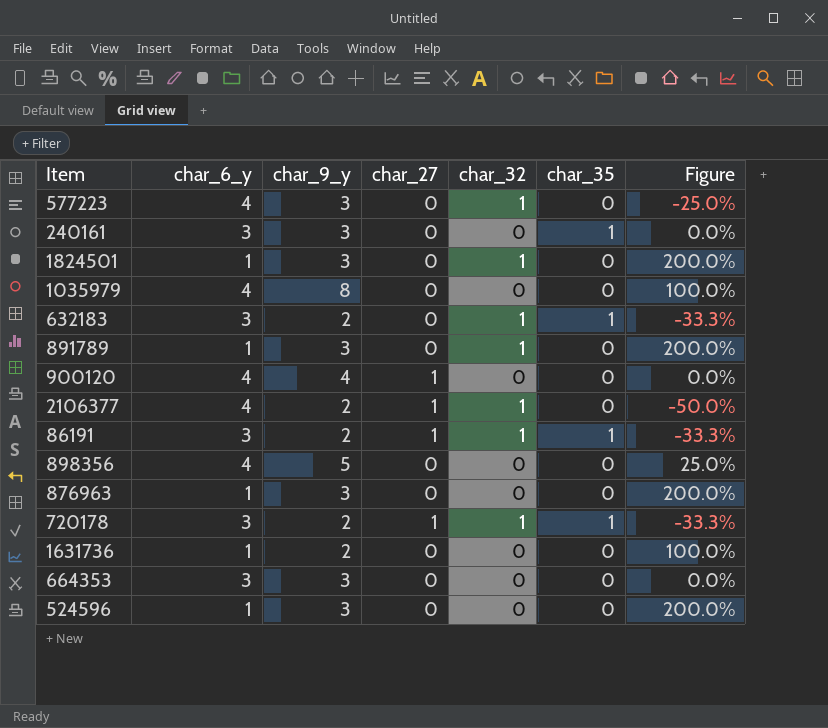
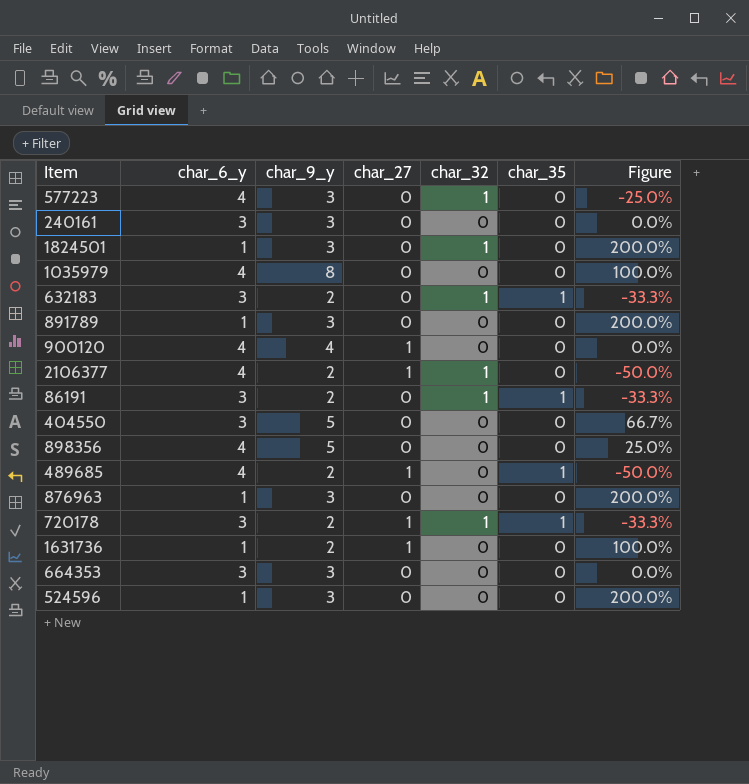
240161 | char_35: 1 -> 0
891789 | char_32: 1 -> 0
86191 | char_27: 1 -> 0
row 404550: none -> 3 | 5 | 0 | 0 | 0 | 66.7%
row 489685: none -> 4 | 2 | 1 | 0 | 1 | -50.0%
1631736 | char_27: 0 -> 1

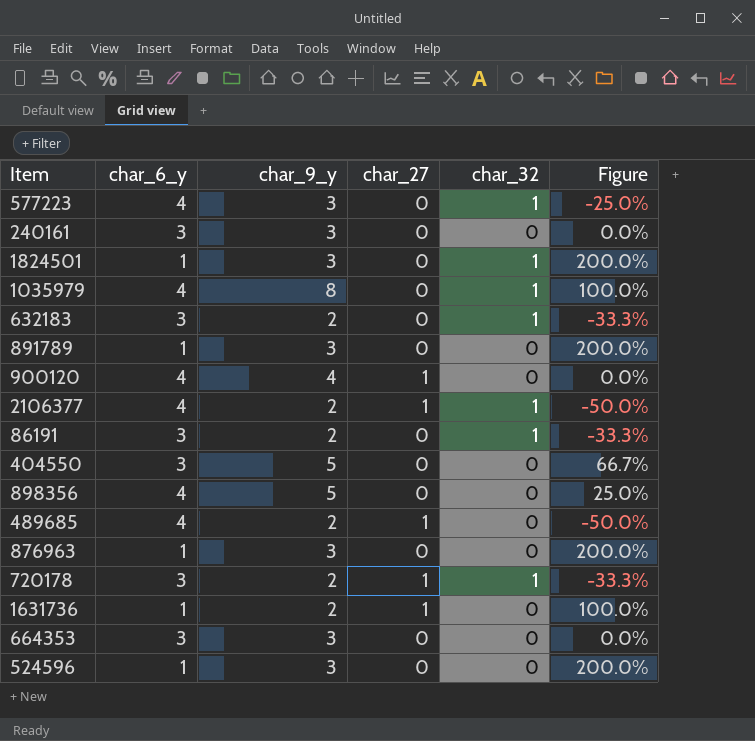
column char_35 | position: 6 -> none
1035979 | char_32: 0 -> 1

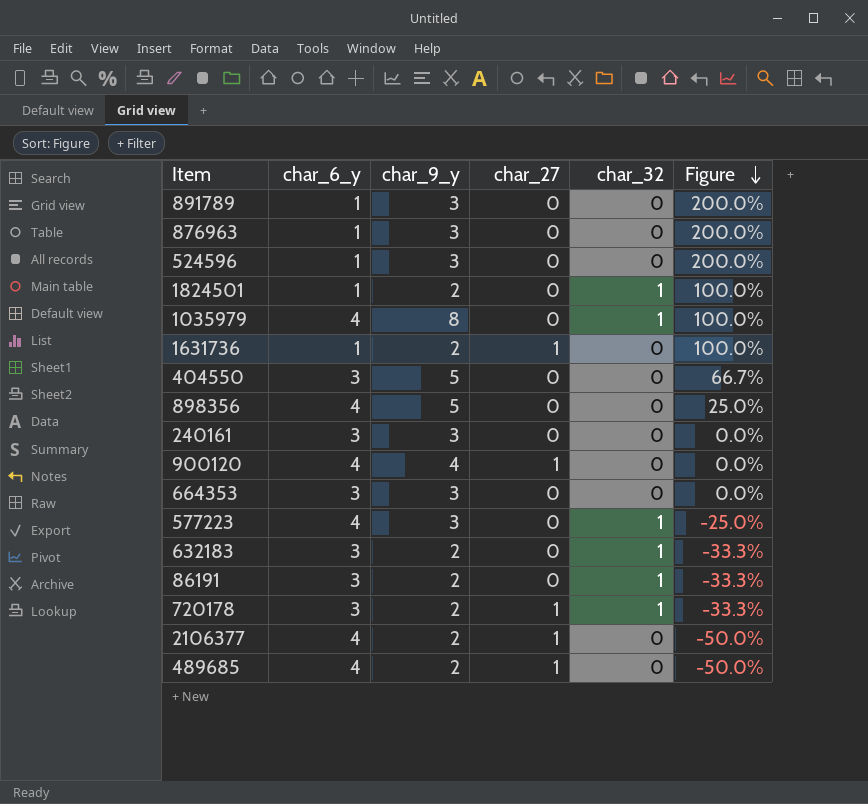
row order: none -> Figure descending
1824501 | char_9_y: 3 -> 2
1824501 | Figure: 200.0% -> 100.0%
2106377 | char_32: 1 -> 0

